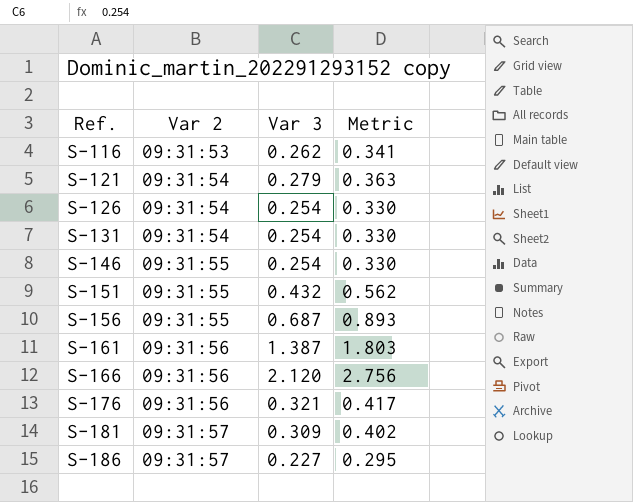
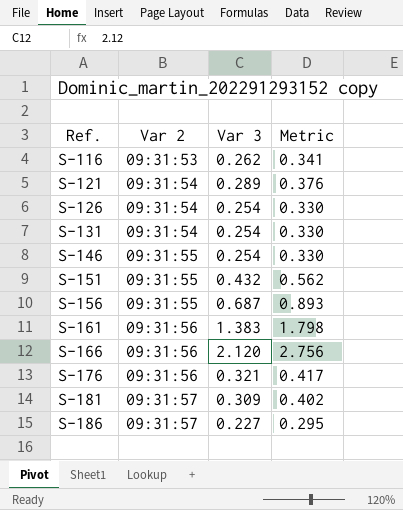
S-121 | Var 3: 0.279 -> 0.289
S-121 | Metric: 0.363 -> 0.376
S-161 | Var 3: 1.387 -> 1.383
S-161 | Metric: 1.803 -> 1.798

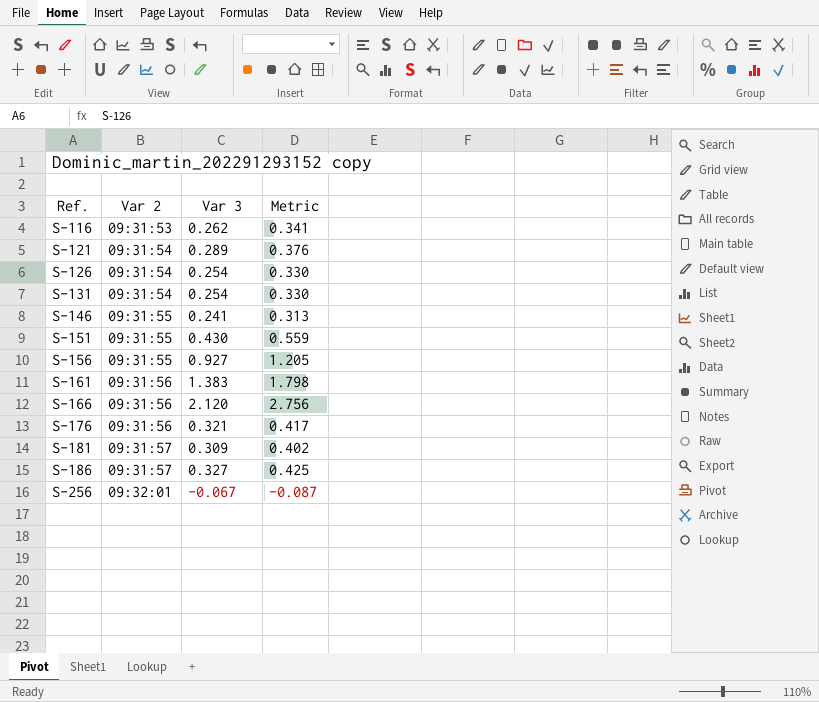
S-146 | Var 3: 0.254 -> 0.241
S-146 | Metric: 0.330 -> 0.313
S-151 | Var 3: 0.432 -> 0.430
S-151 | Metric: 0.562 -> 0.559
S-156 | Var 3: 0.687 -> 0.927
S-156 | Metric: 0.893 -> 1.205
S-186 | Var 3: 0.227 -> 0.327
S-186 | Metric: 0.295 -> 0.425
row S-256: none -> 09:32:01 | -0.067 | -0.087

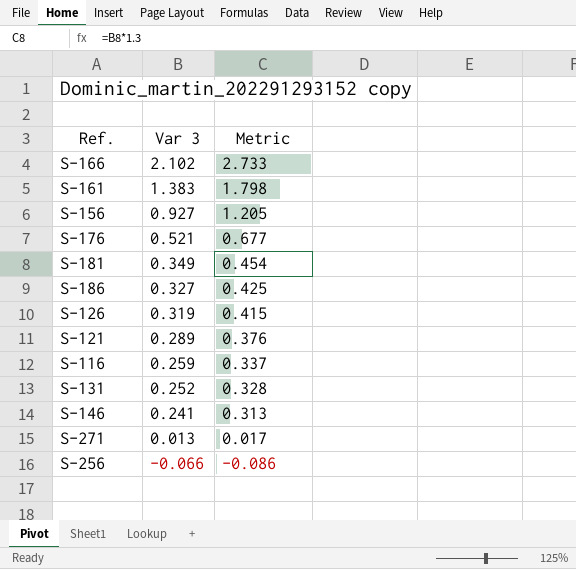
row order: Ref. ascending -> Var 3 descending
column Var 2 | position: 2 -> none
row S-151: 09:31:55 | 0.430 | 0.559 -> none
S-166 | Var 3: 2.120 -> 2.102
S-166 | Metric: 2.756 -> 2.733
S-176 | Var 3: 0.321 -> 0.521
S-176 | Metric: 0.417 -> 0.677
S-181 | Var 3: 0.309 -> 0.349
S-181 | Metric: 0.402 -> 0.454
S-126 | Var 3: 0.254 -> 0.319
S-126 | Metric: 0.330 -> 0.415
S-116 | Var 3: 0.262 -> 0.259
S-116 | Metric: 0.341 -> 0.337
S-131 | Var 3: 0.254 -> 0.252
S-131 | Metric: 0.330 -> 0.328
row S-271: none -> 0.013 | 0.017
S-256 | Var 3: -0.067 -> -0.066
S-256 | Metric: -0.087 -> -0.086

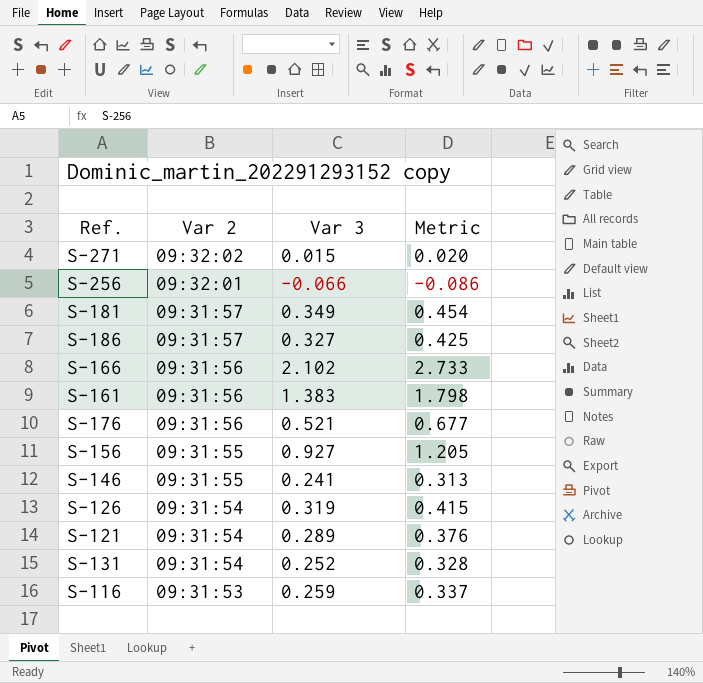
row order: Var 3 descending -> Var 2 descending
column Var 2 | position: none -> 2
S-271 | Var 3: 0.013 -> 0.015
S-271 | Metric: 0.017 -> 0.020

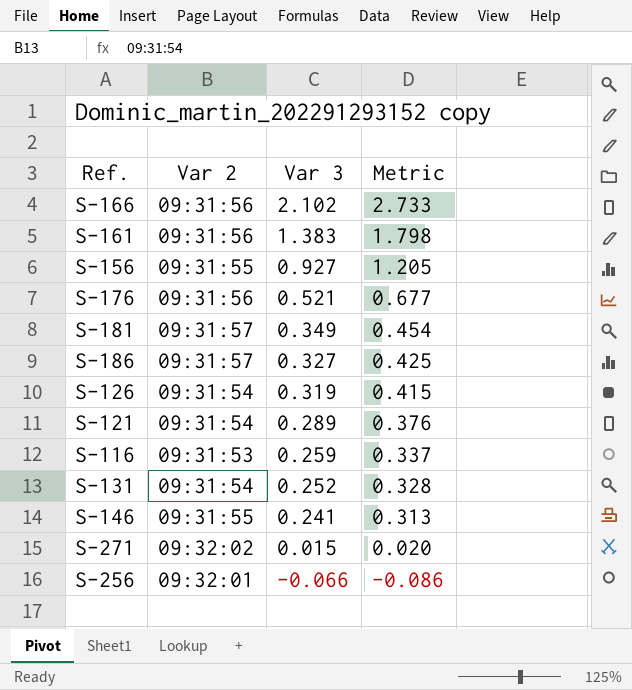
row order: Var 2 descending -> Var 3 descending

